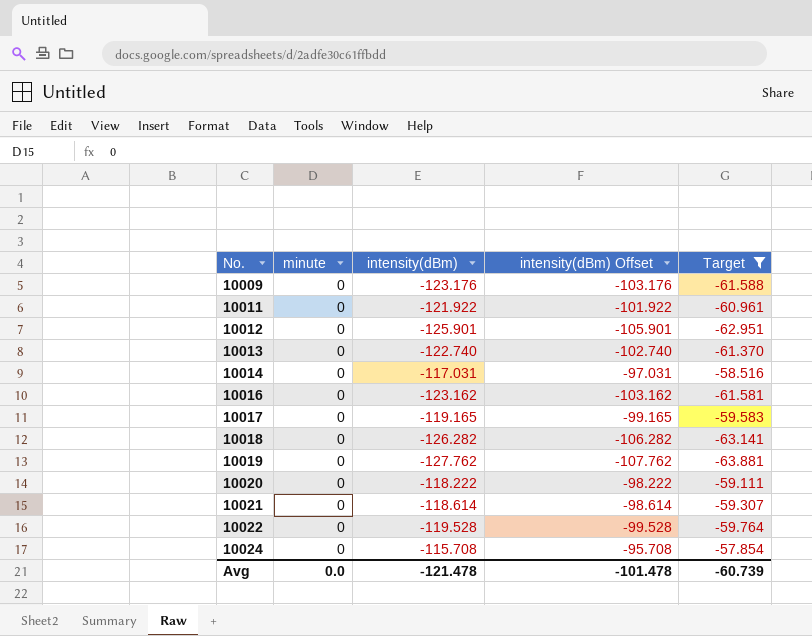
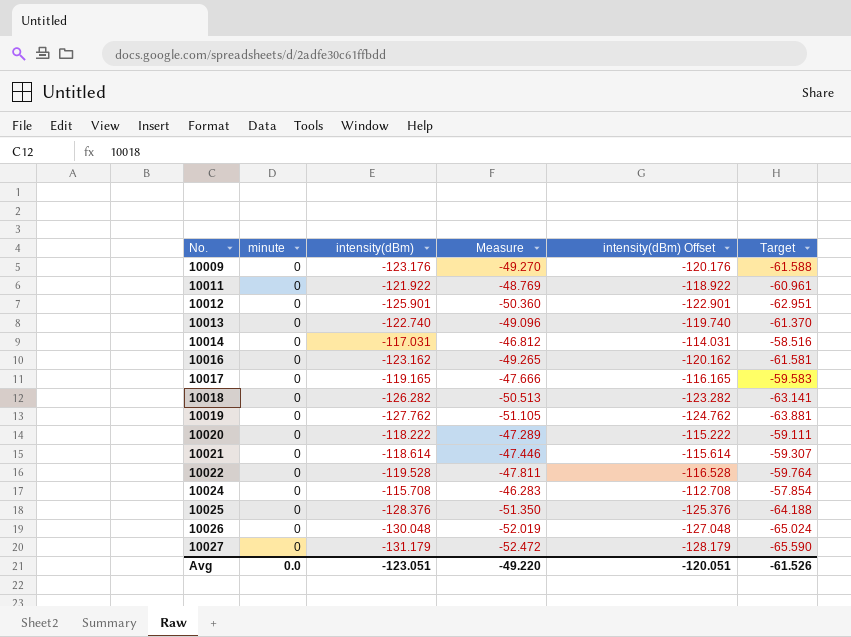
filter: Target >= -63.881 -> none
column Measure | formula: none -> [intensity(dBm)] * 0.4
column intensity(dBm) Offset | formula: [intensity(dBm)] + 20 -> [intensity(dBm)] + 3
Avg | intensity(dBm): -121.478 -> -123.051
Avg | intensity(dBm) Offset: -101.478 -> -120.051
Avg | Target: -60.739 -> -61.526

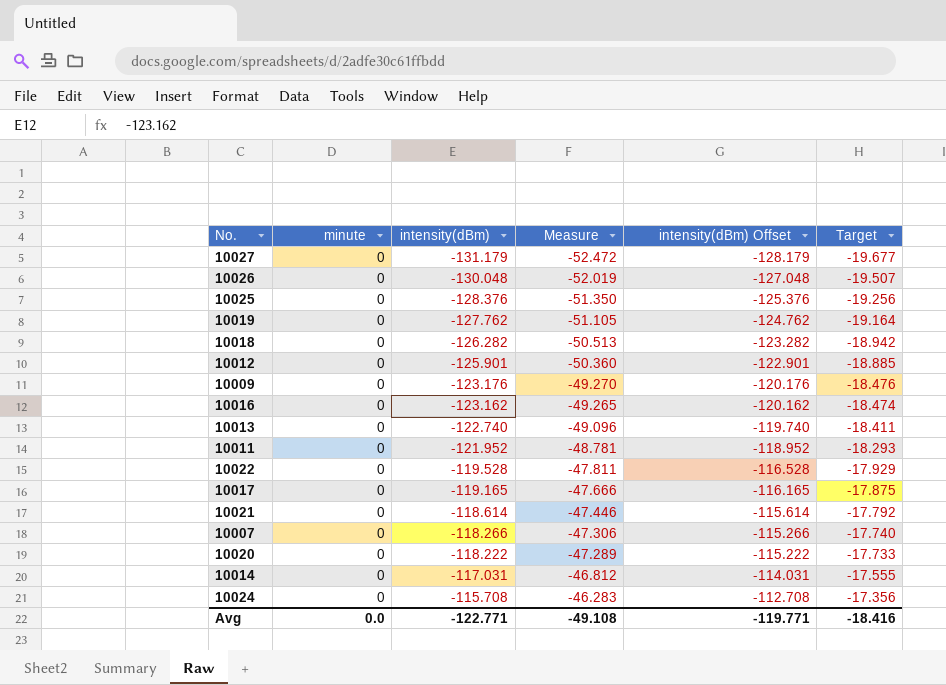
row order: No. ascending -> intensity(dBm) ascending
column Target | formula: [intensity(dBm)] * 0.5 -> [intensity(dBm)] * 0.15
10011 | intensity(dBm): -121.922 -> -121.952
10011 | Measure: -48.769 -> -48.781
10011 | intensity(dBm) Offset: -118.922 -> -118.952
row 10007: none -> 0 | -118.266 | -47.306 | -115.266 | -17.740
Avg | intensity(dBm): -123.051 -> -122.771
Avg | Measure: -49.220 -> -49.108
Avg | intensity(dBm) Offset: -120.051 -> -119.771
Avg | Target: -61.526 -> -18.416

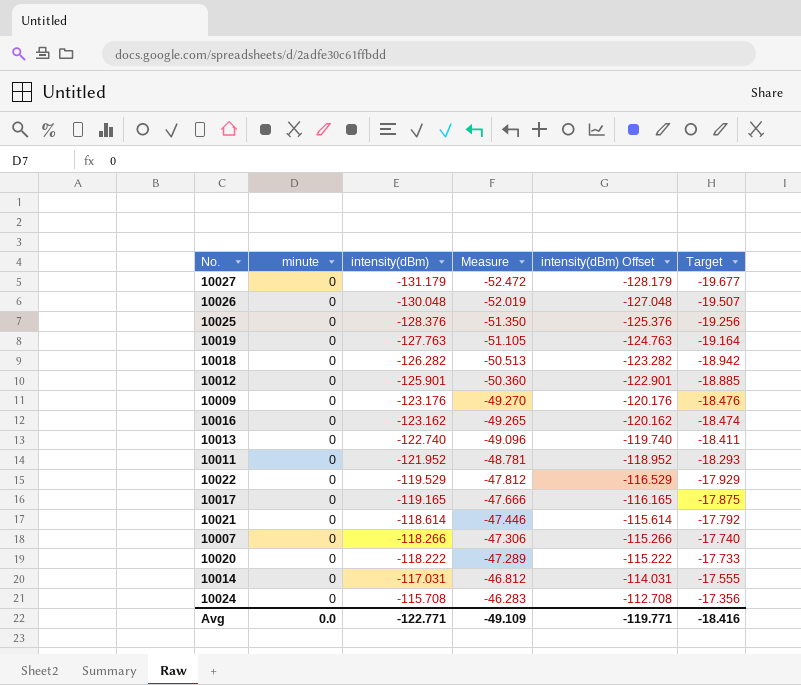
10019 | intensity(dBm): -127.762 -> -127.763
10019 | intensity(dBm) Offset: -124.762 -> -124.763
10022 | intensity(dBm): -119.528 -> -119.529
10022 | Measure: -47.811 -> -47.812
10022 | intensity(dBm) Offset: -116.528 -> -116.529
Avg | Measure: -49.108 -> -49.109

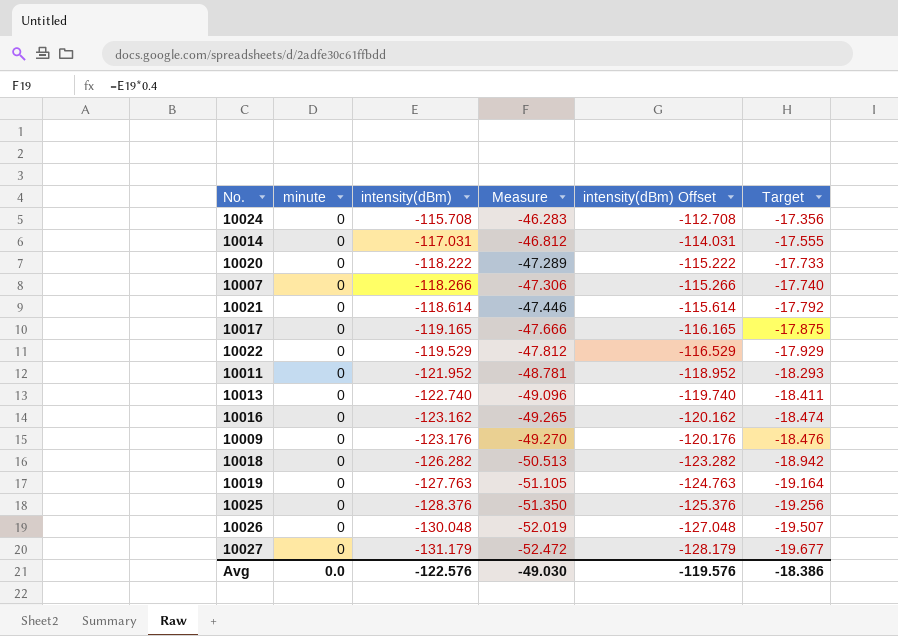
row order: intensity(dBm) ascending -> intensity(dBm) descending
row 10012: 0 | -125.901 | -50.360 | -122.901 | -18.885 -> none
Avg | intensity(dBm): -122.771 -> -122.576
Avg | Measure: -49.109 -> -49.030
Avg | intensity(dBm) Offset: -119.771 -> -119.576
Avg | Target: -18.416 -> -18.386

